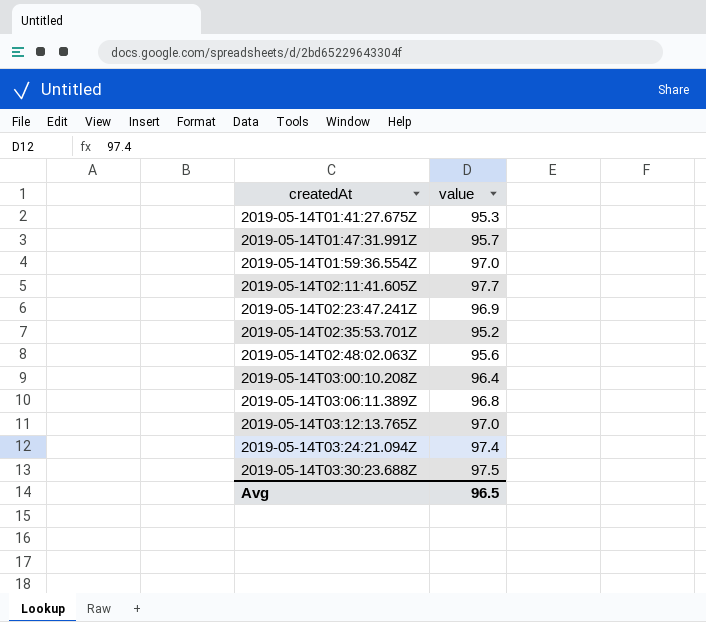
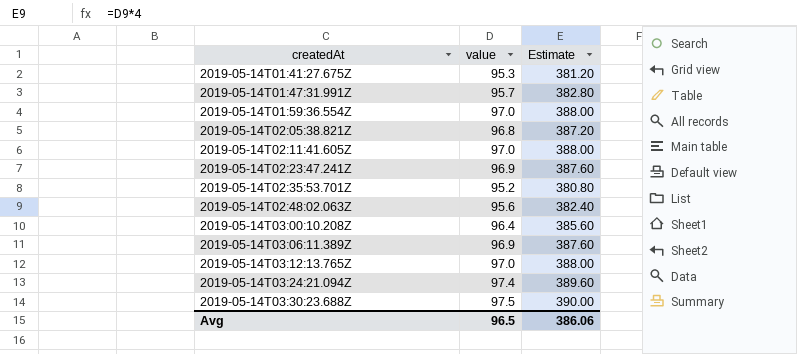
column Estimate | formula: none -> [value] * 4
row 2019-05-14T02:05:38.821Z: none -> 96.8 | 387.20
2019-05-14T02:11:41.605Z | value: 97.7 -> 97.0
2019-05-14T03:06:11.389Z | value: 96.8 -> 96.9

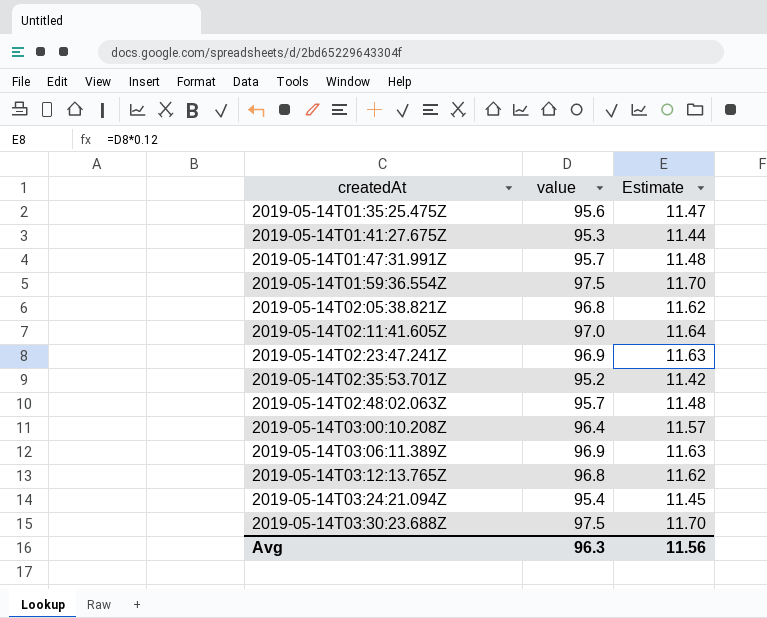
column Estimate | formula: [value] * 4 -> [value] * 0.12
row 2019-05-14T01:35:25.475Z: none -> 95.6 | 11.47
2019-05-14T01:59:36.554Z | value: 97.0 -> 97.5
2019-05-14T02:48:02.063Z | value: 95.6 -> 95.7
2019-05-14T03:12:13.765Z | value: 97.0 -> 96.8
2019-05-14T03:24:21.094Z | value: 97.4 -> 95.4
Avg | value: 96.5 -> 96.3
Avg | Estimate: 386.06 -> 11.56

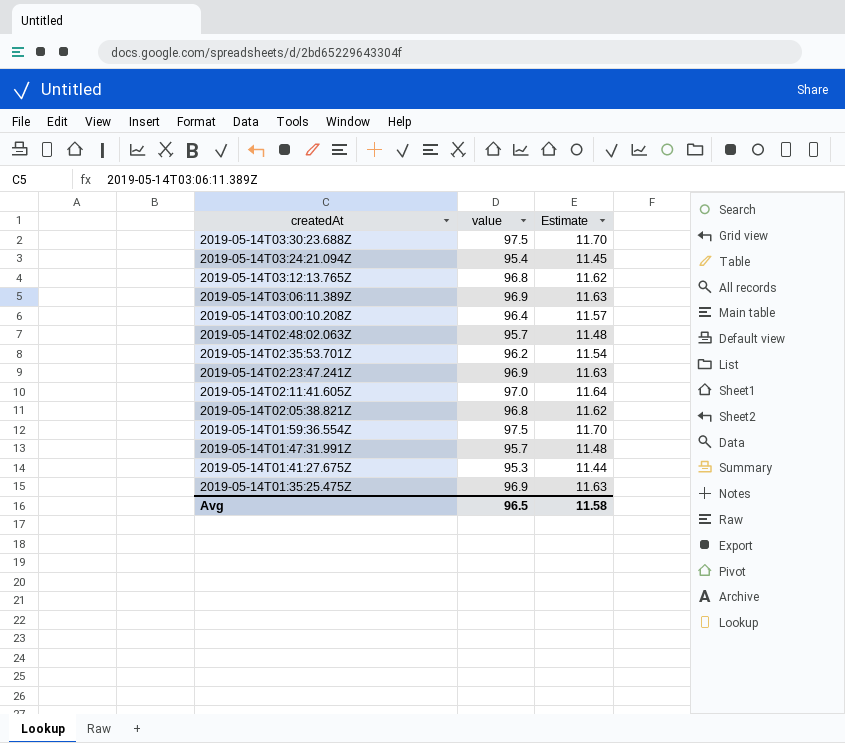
row order: createdAt ascending -> createdAt descending
2019-05-14T02:35:53.701Z | value: 95.2 -> 96.2
2019-05-14T02:35:53.701Z | Estimate: 11.42 -> 11.54
2019-05-14T01:35:25.475Z | value: 95.6 -> 96.9
2019-05-14T01:35:25.475Z | Estimate: 11.47 -> 11.63
Avg | value: 96.3 -> 96.5
Avg | Estimate: 11.56 -> 11.58

